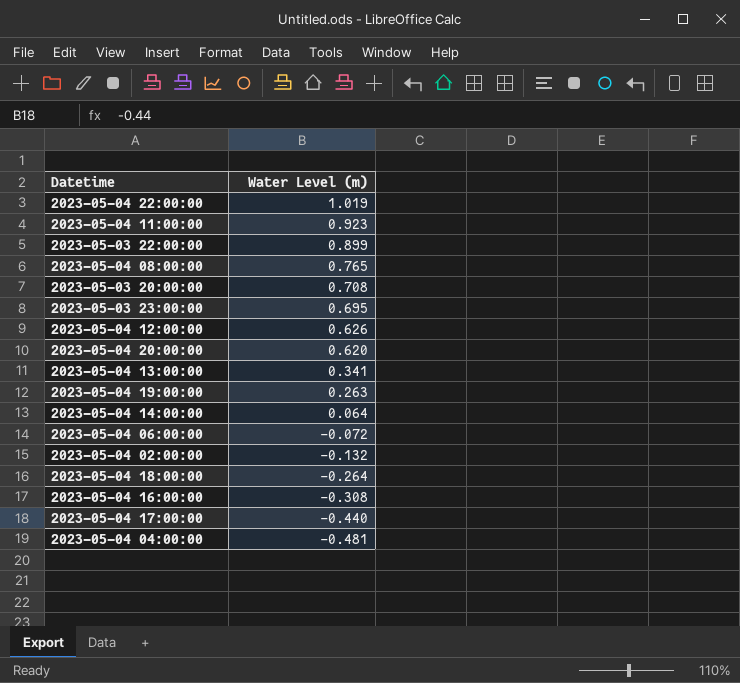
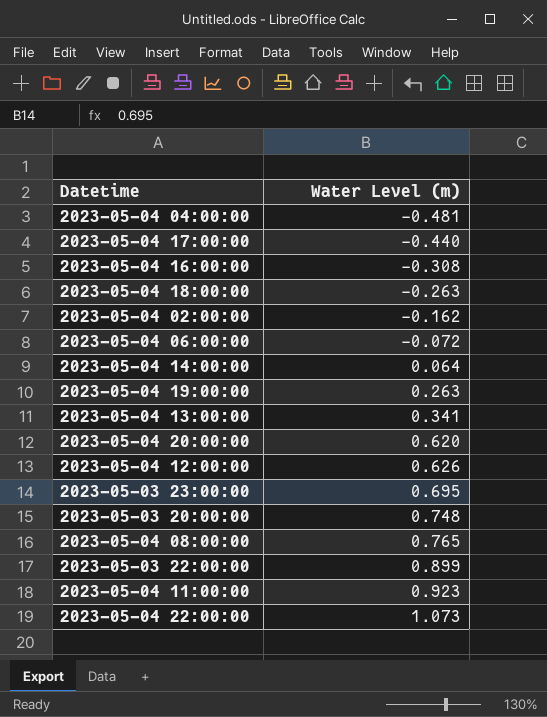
row order: Water Level (m) descending -> Water Level (m) ascending
2023-05-04 18:00:00 | Water Level (m): -0.264 -> -0.263
2023-05-04 02:00:00 | Water Level (m): -0.132 -> -0.162
2023-05-03 20:00:00 | Water Level (m): 0.708 -> 0.748
2023-05-04 22:00:00 | Water Level (m): 1.019 -> 1.073

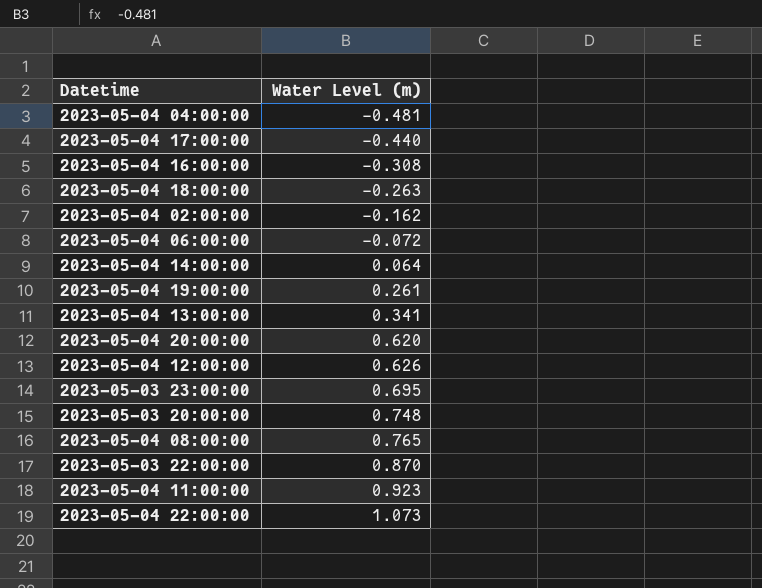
2023-05-04 19:00:00 | Water Level (m): 0.263 -> 0.261
2023-05-03 22:00:00 | Water Level (m): 0.899 -> 0.870

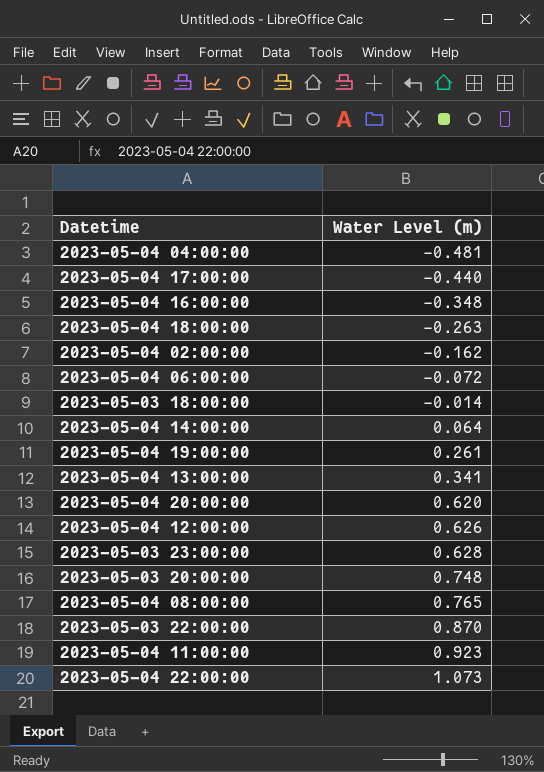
2023-05-04 16:00:00 | Water Level (m): -0.308 -> -0.348
row 2023-05-03 18:00:00: none -> -0.014
2023-05-03 23:00:00 | Water Level (m): 0.695 -> 0.628

